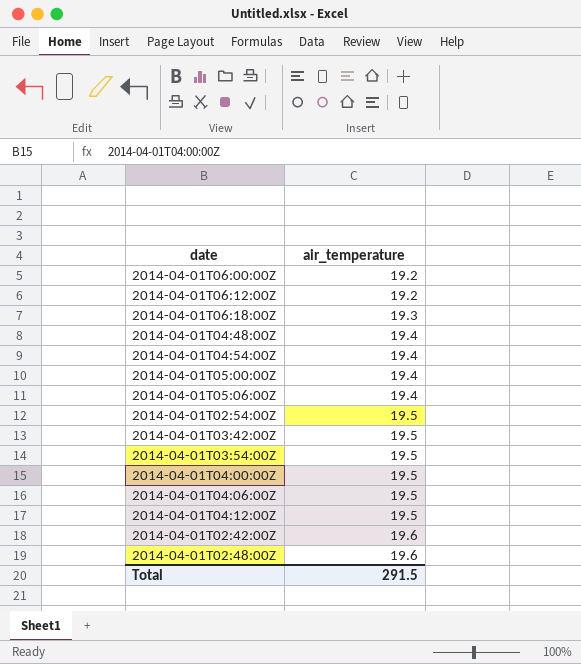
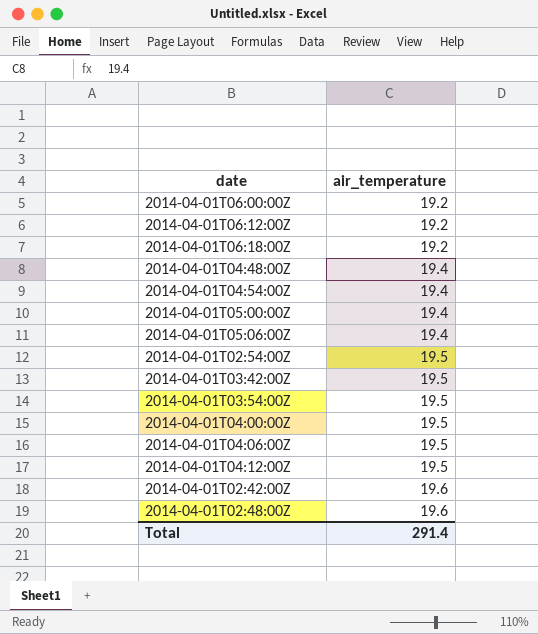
2014-04-01T06:18:00Z | air_temperature: 19.3 -> 19.2
Total | air_temperature: 291.5 -> 291.4

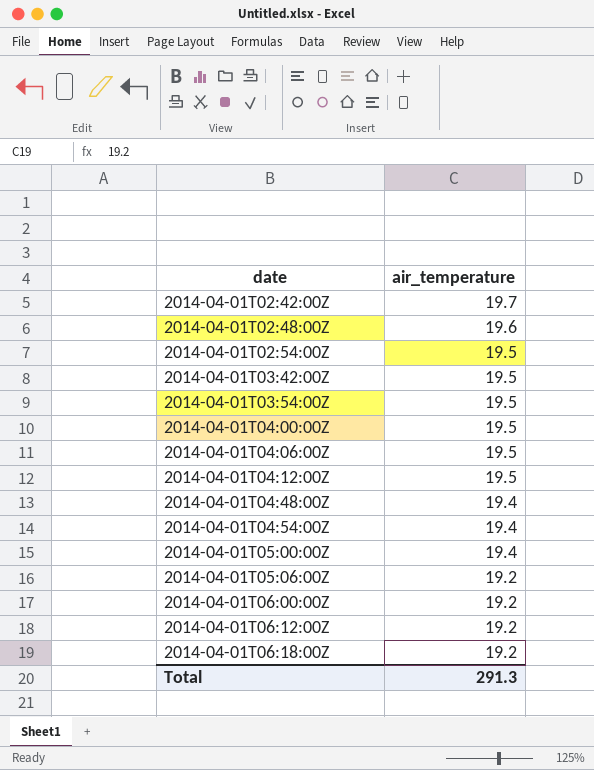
row order: air_temperature ascending -> date ascending
2014-04-01T02:42:00Z | air_temperature: 19.6 -> 19.7
2014-04-01T05:06:00Z | air_temperature: 19.4 -> 19.2
Total | air_temperature: 291.4 -> 291.3

